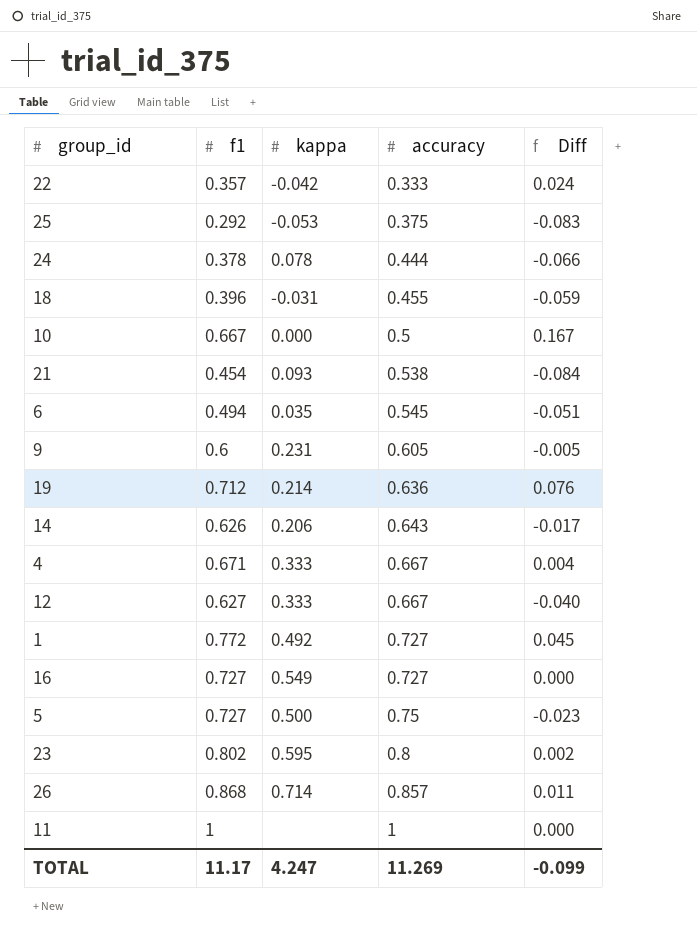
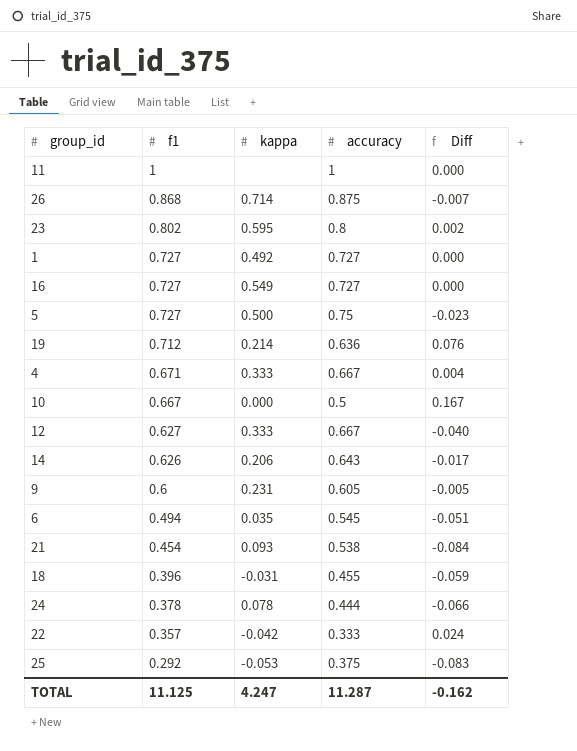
row order: accuracy ascending -> f1 descending
26 | accuracy: 0.857 -> 0.875
26 | Diff: 0.011 -> -0.007
1 | f1: 0.772 -> 0.727
1 | Diff: 0.045 -> 0.000
TOTAL | f1: 11.17 -> 11.125
TOTAL | accuracy: 11.269 -> 11.287
TOTAL | Diff: -0.099 -> -0.162

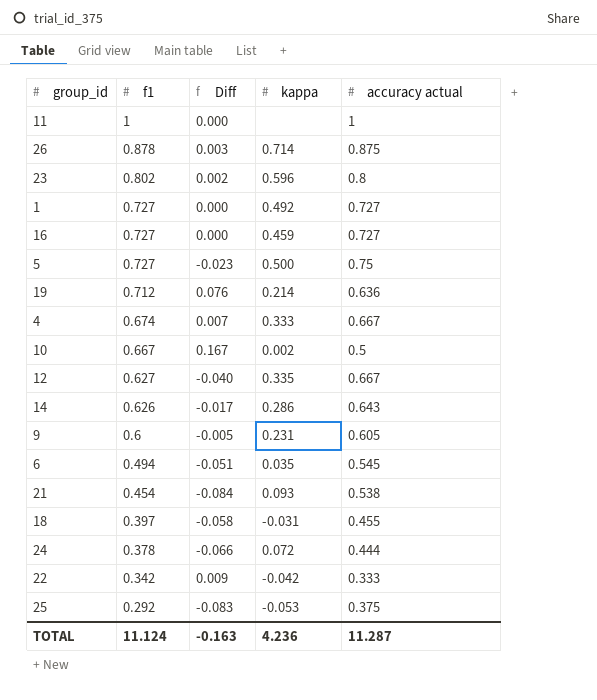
column Diff | position: 5 -> 3
column name: accuracy -> accuracy actual
26 | f1: 0.868 -> 0.878
26 | Diff: -0.007 -> 0.003
23 | kappa: 0.595 -> 0.596
16 | kappa: 0.549 -> 0.459
4 | f1: 0.671 -> 0.674
4 | Diff: 0.004 -> 0.007
10 | kappa: 0.000 -> 0.002
12 | kappa: 0.333 -> 0.335
14 | kappa: 0.206 -> 0.286
18 | f1: 0.396 -> 0.397
18 | Diff: -0.059 -> -0.058
24 | kappa: 0.078 -> 0.072
22 | f1: 0.357 -> 0.342
22 | Diff: 0.024 -> 0.009
TOTAL | f1: 11.125 -> 11.124
TOTAL | Diff: -0.162 -> -0.163
TOTAL | kappa: 4.247 -> 4.236

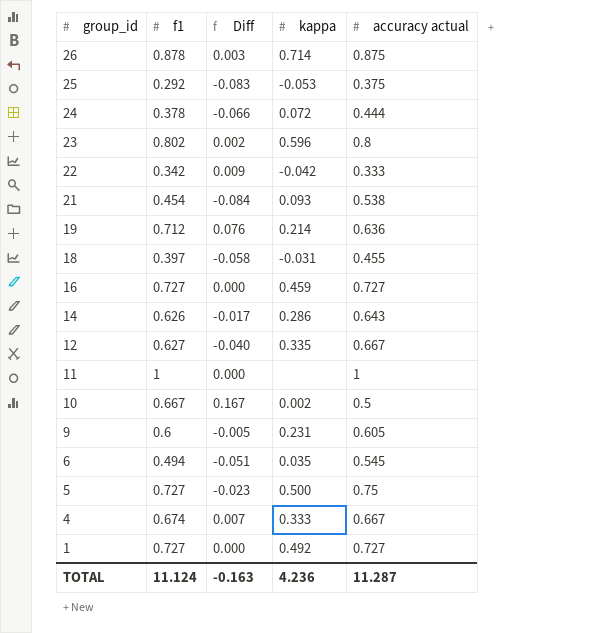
row order: f1 descending -> group_id descending

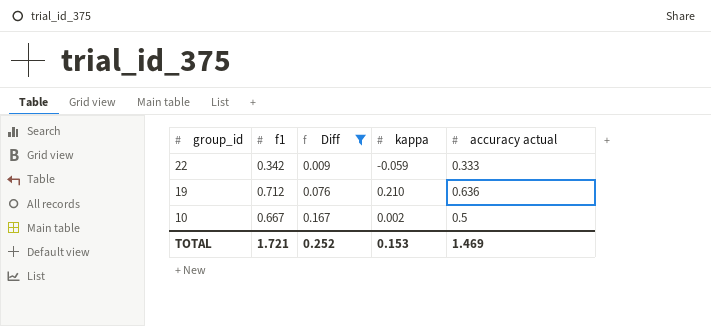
filter: none -> Diff >= 0.009
22 | kappa: -0.042 -> -0.059
19 | kappa: 0.214 -> 0.210
TOTAL | f1: 11.124 -> 1.721
TOTAL | Diff: -0.163 -> 0.252
TOTAL | kappa: 4.236 -> 0.153
TOTAL | accuracy actual: 11.287 -> 1.469

